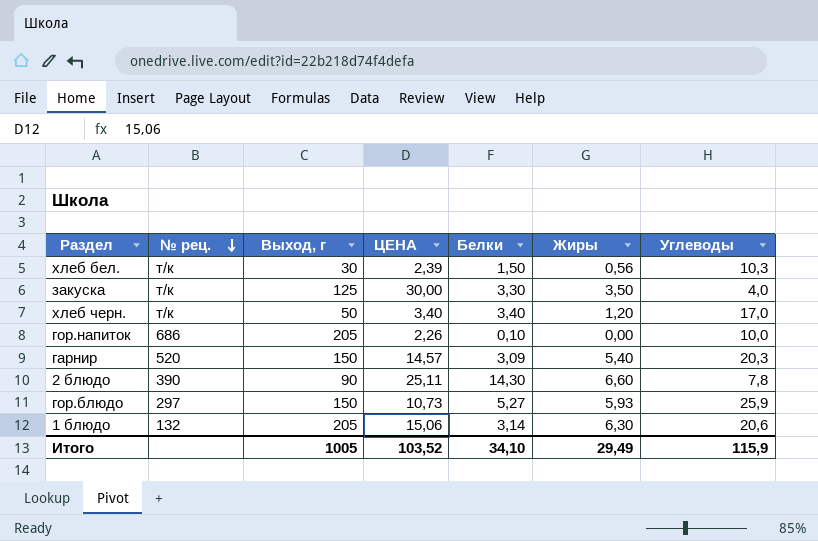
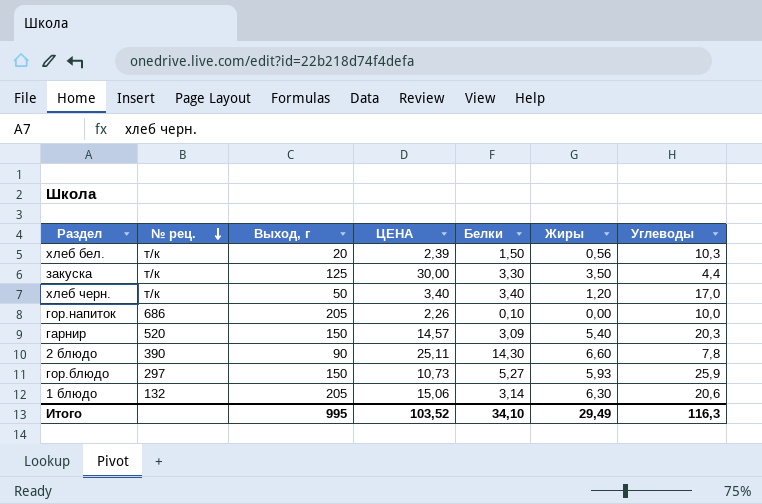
хлеб бел. | Выход, г: 30 -> 20
закуска | Углеводы: 4,0 -> 4,4
Итого | Выход, г: 1005 -> 995
Итого | Углеводы: 115,9 -> 116,3

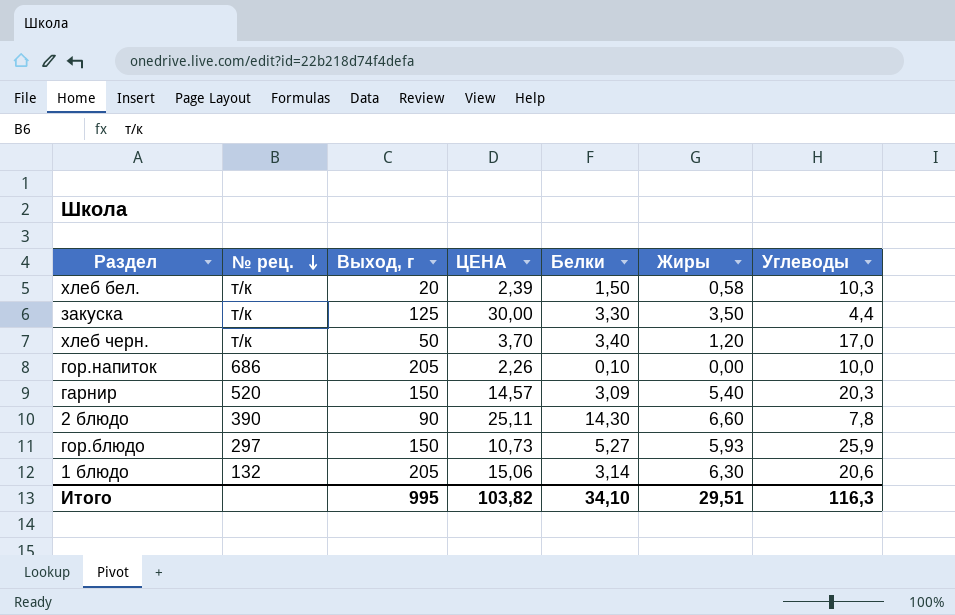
хлеб бел. | Жиры: 0,56 -> 0,58
хлеб черн. | ЦЕНА: 3,40 -> 3,70
Итого | ЦЕНА: 103,52 -> 103,82
Итого | Жиры: 29,49 -> 29,51

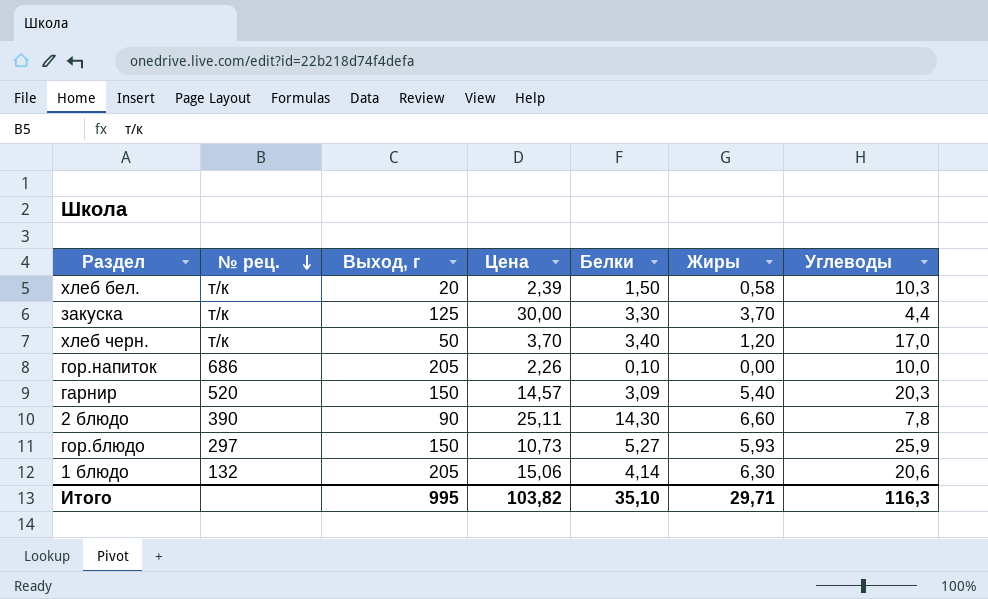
column name: ЦЕНА -> Цена
закуска | Жиры: 3,50 -> 3,70
1 блюдо | Белки: 3,14 -> 4,14
Итого | Белки: 34,10 -> 35,10
Итого | Жиры: 29,51 -> 29,71

